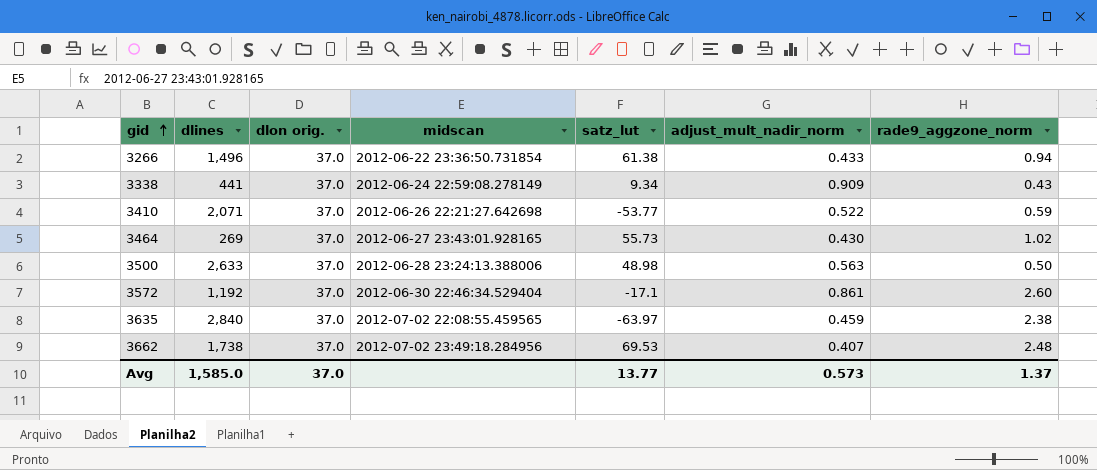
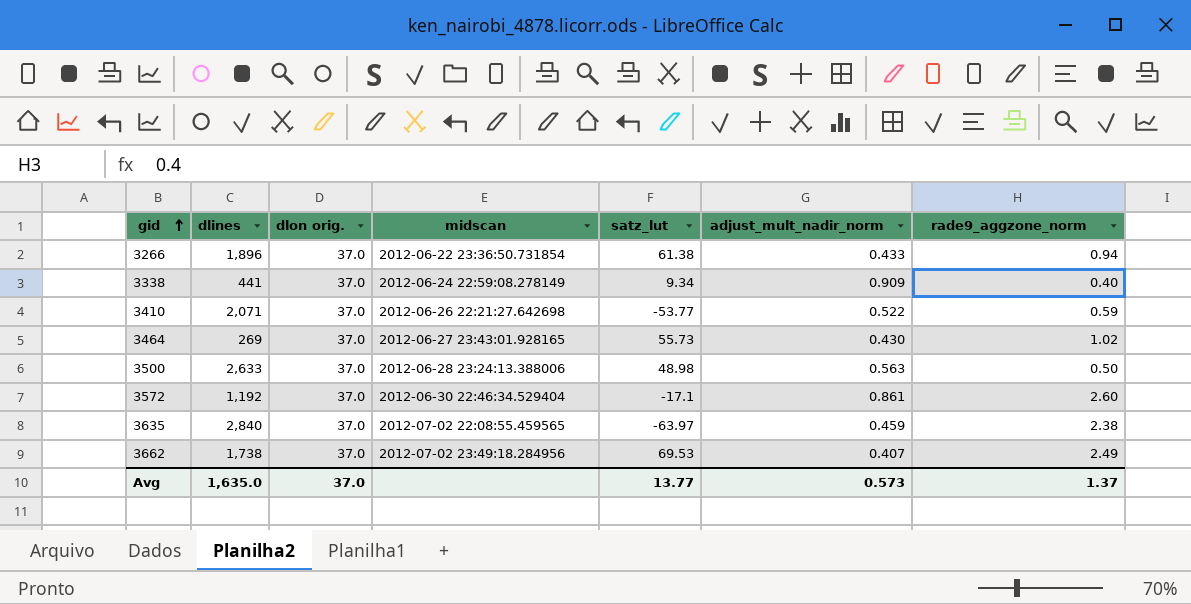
3266 | dlines: 1,496 -> 1,896
3338 | rade9_aggzone_norm: 0.43 -> 0.40
3662 | rade9_aggzone_norm: 2.48 -> 2.49
Avg | dlines: 1,585.0 -> 1,635.0

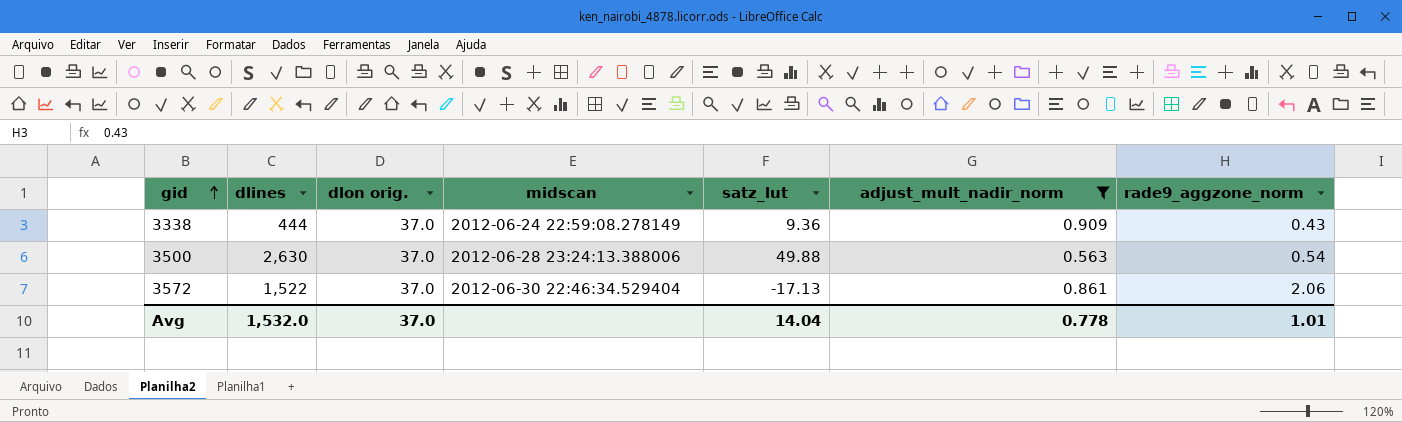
filter: none -> adjust_mult_nadir_norm >= 0.563
3338 | dlines: 441 -> 444
3338 | satz_lut: 9.34 -> 9.36
3338 | rade9_aggzone_norm: 0.40 -> 0.43
3500 | dlines: 2,633 -> 2,630
3500 | satz_lut: 48.98 -> 49.88
3500 | rade9_aggzone_norm: 0.50 -> 0.54
3572 | dlines: 1,192 -> 1,522
3572 | satz_lut: -17.1 -> -17.13
3572 | rade9_aggzone_norm: 2.60 -> 2.06
Avg | dlines: 1,635.0 -> 1,532.0
Avg | satz_lut: 13.77 -> 14.04
Avg | adjust_mult_nadir_norm: 0.573 -> 0.778
Avg | rade9_aggzone_norm: 1.37 -> 1.01

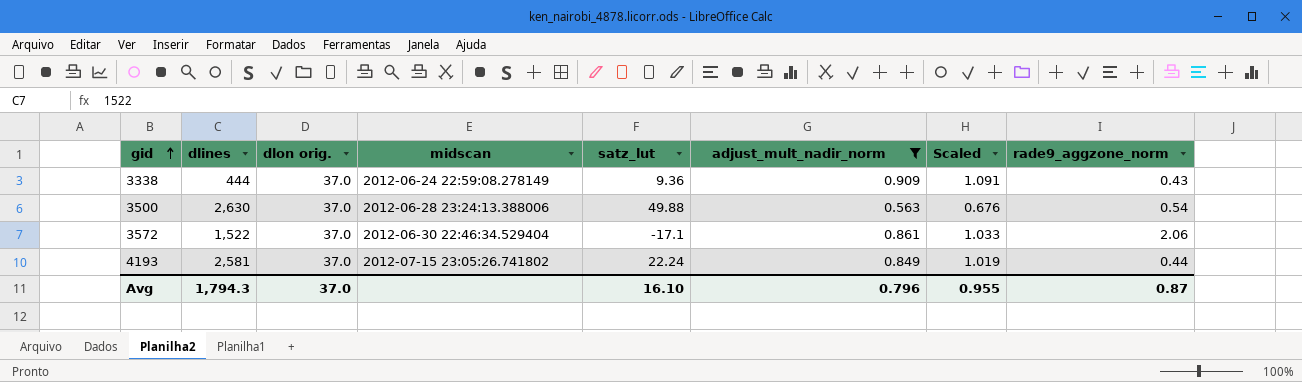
column Scaled | formula: none -> [adjust_mult_nadir_norm] * 1.2
3572 | satz_lut: -17.13 -> -17.1
row 4193: none -> 2,581 | 37.0 | 2012-07-15 23:05:26.741802 | 22.24 | 0.849 | 1.019 | 0.44
Avg | dlines: 1,532.0 -> 1,794.3
Avg | satz_lut: 14.04 -> 16.10
Avg | adjust_mult_nadir_norm: 0.778 -> 0.796
Avg | rade9_aggzone_norm: 1.01 -> 0.87

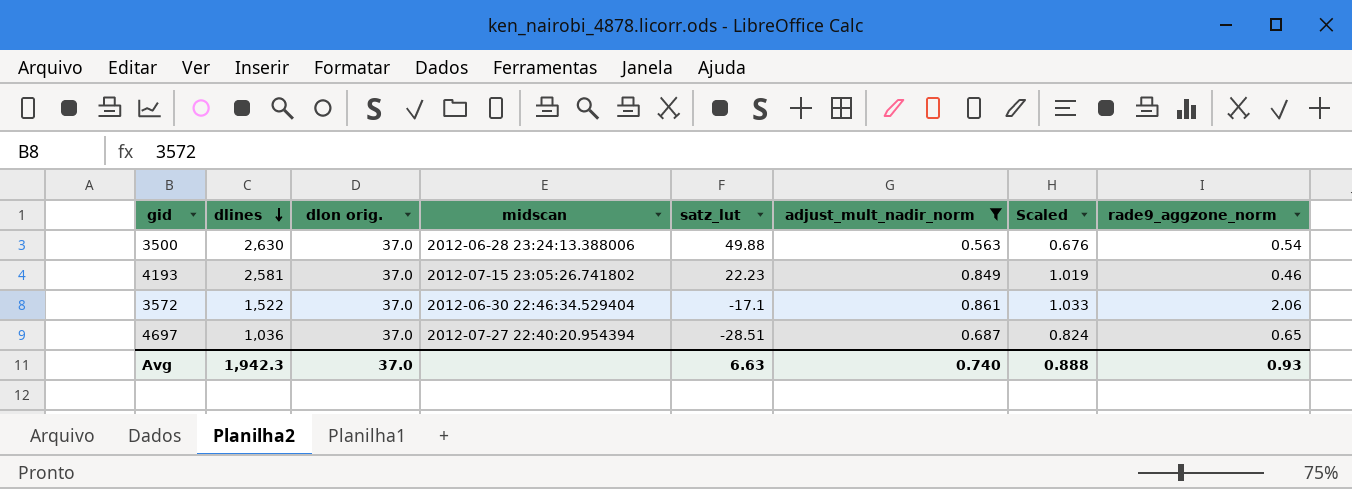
row order: gid ascending -> dlines descending
row 3338: 444 | 37.0 | 2012-06-24 22:59:08.278149 | 9.36 | 0.909 | 1.091 | 0.43 -> none
4193 | satz_lut: 22.24 -> 22.23
4193 | rade9_aggzone_norm: 0.44 -> 0.46
row 4697: none -> 1,036 | 37.0 | 2012-07-27 22:40:20.954394 | -28.51 | 0.687 | 0.824 | 0.65
Avg | dlines: 1,794.3 -> 1,942.3
Avg | satz_lut: 16.10 -> 6.63
Avg | adjust_mult_nadir_norm: 0.796 -> 0.740
Avg | Scaled: 0.955 -> 0.888
Avg | rade9_aggzone_norm: 0.87 -> 0.93

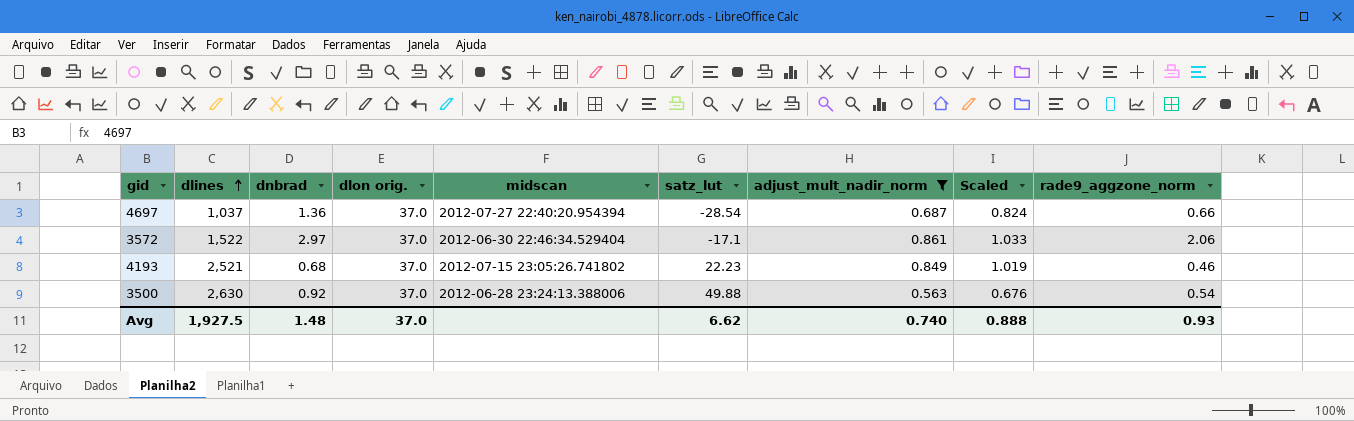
row order: dlines descending -> dlines ascending
column dnbrad | position: none -> 3
4697 | dlines: 1,036 -> 1,037
4697 | satz_lut: -28.51 -> -28.54
4697 | rade9_aggzone_norm: 0.65 -> 0.66
4193 | dlines: 2,581 -> 2,521
Avg | dlines: 1,942.3 -> 1,927.5
Avg | satz_lut: 6.63 -> 6.62

